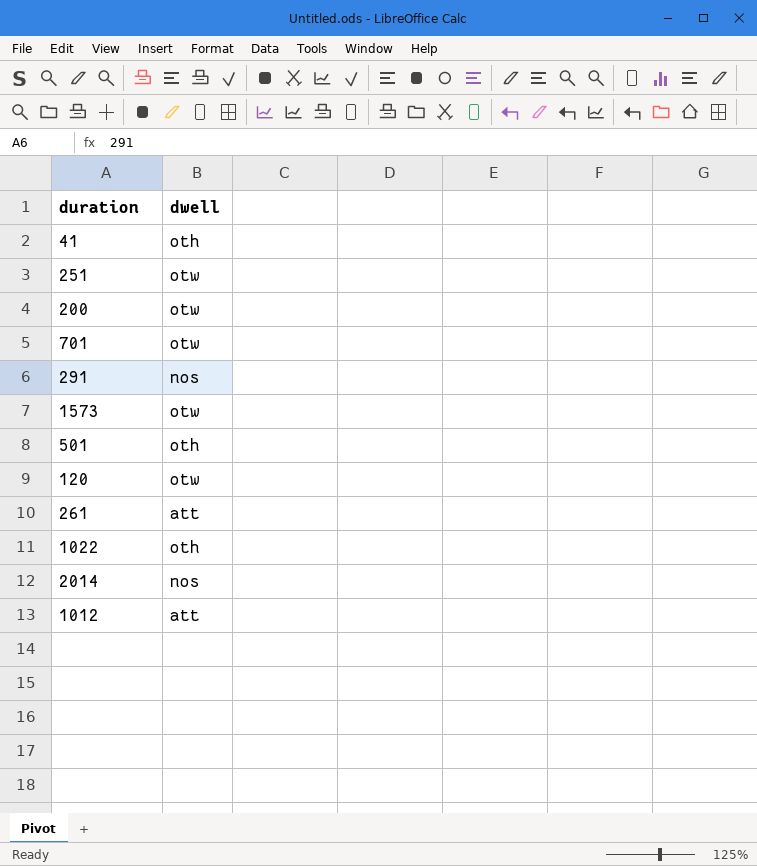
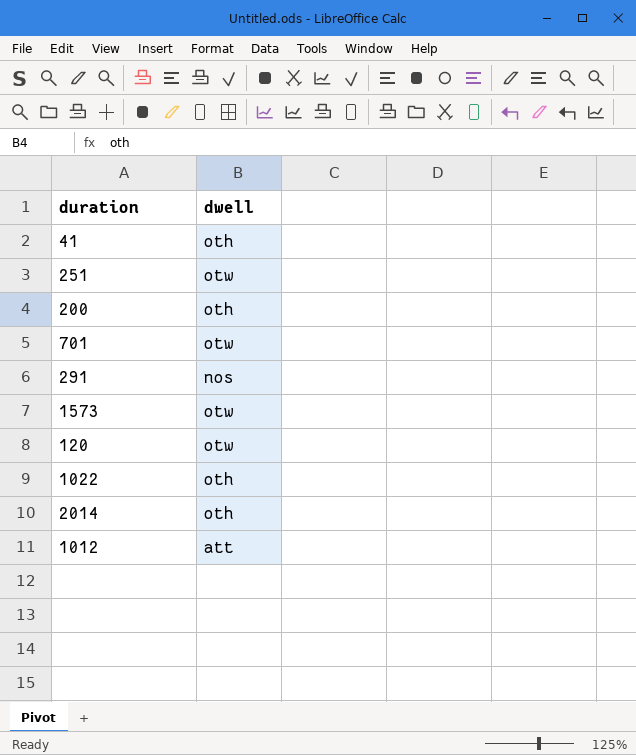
row 501: oth -> none
row 261: att -> none
200 | dwell: otw -> oth
2014 | dwell: nos -> oth

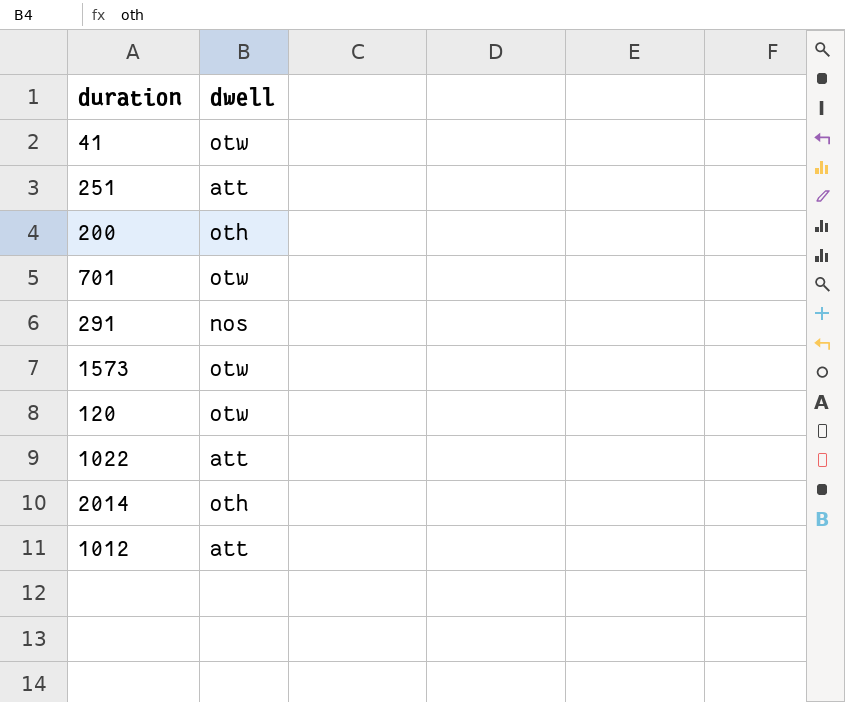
41 | dwell: oth -> otw
251 | dwell: otw -> att
1022 | dwell: oth -> att

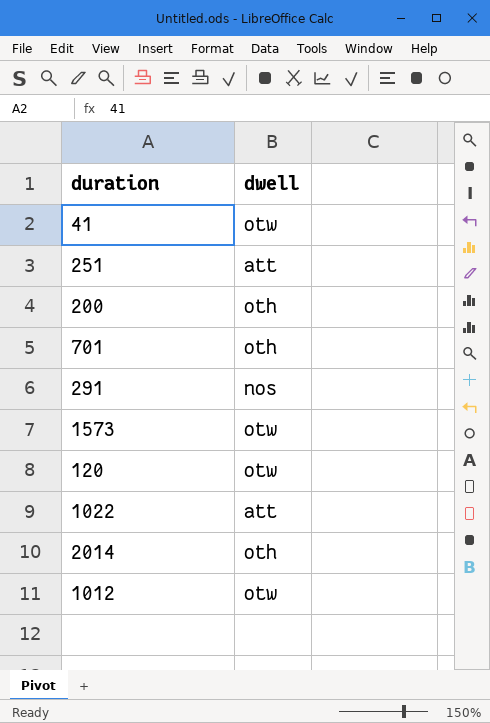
701 | dwell: otw -> oth
1012 | dwell: att -> otw

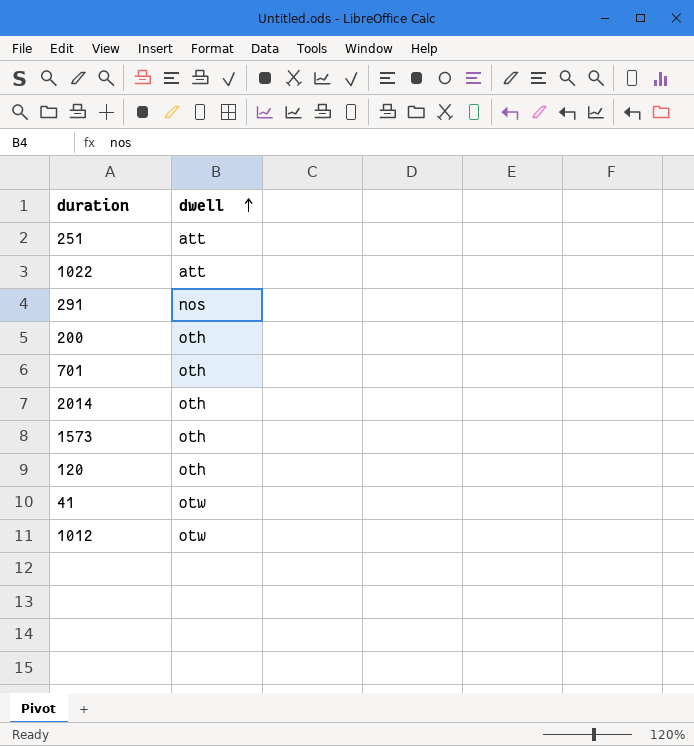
row order: none -> dwell ascending
1573 | dwell: otw -> oth
120 | dwell: otw -> oth

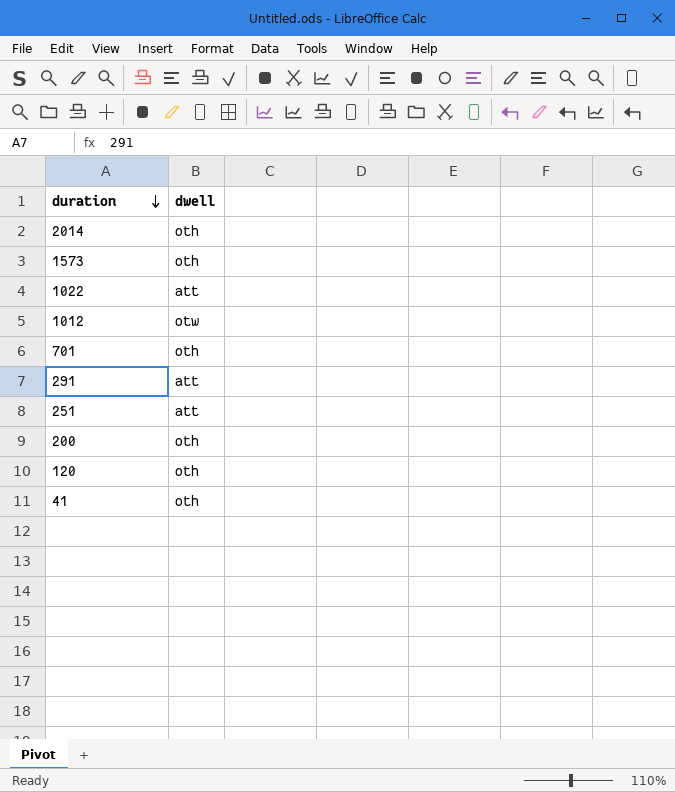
row order: dwell ascending -> duration descending
291 | dwell: nos -> att
41 | dwell: otw -> oth

